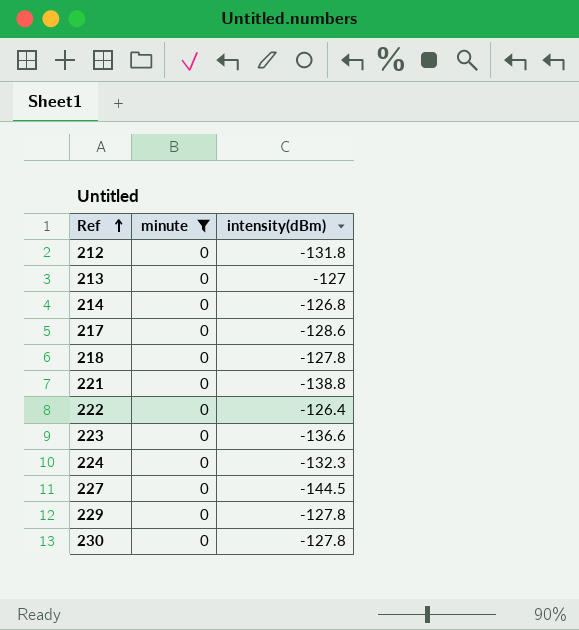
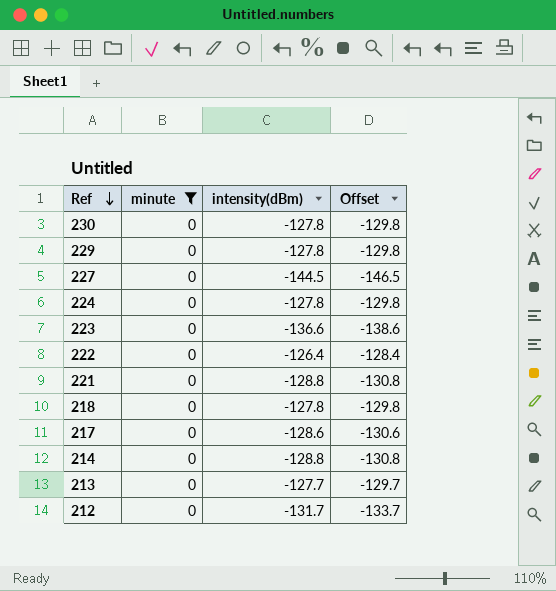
row order: Ref ascending -> Ref descending
column Offset | formula: none -> [intensity(dBm)] - 2
224 | intensity(dBm): -132.3 -> -127.8
221 | intensity(dBm): -138.8 -> -128.8
214 | intensity(dBm): -126.8 -> -128.8
213 | intensity(dBm): -127 -> -127.7
212 | intensity(dBm): -131.8 -> -131.7

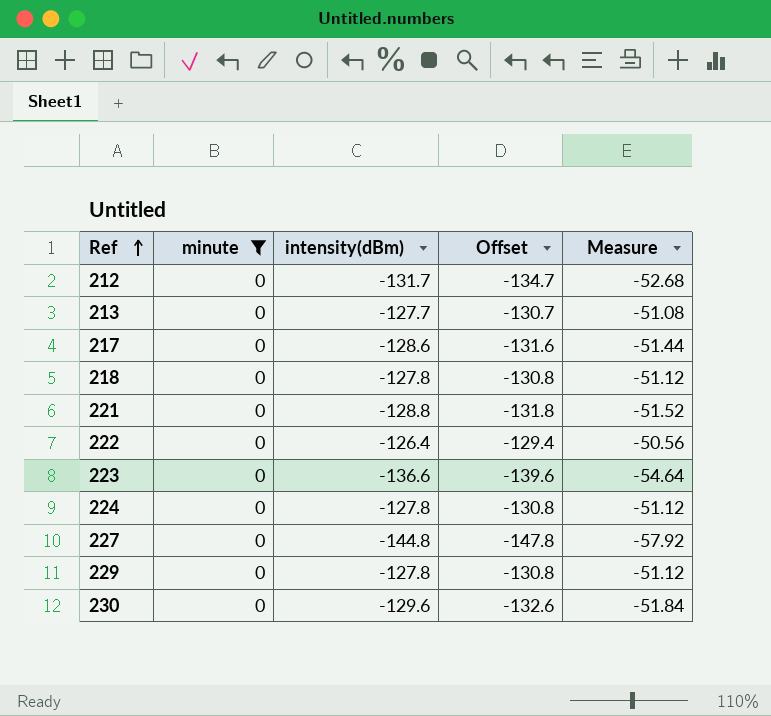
row order: Ref descending -> Ref ascending
column Offset | formula: [intensity(dBm)] - 2 -> [intensity(dBm)] - 3
column Measure | formula: none -> [intensity(dBm)] * 0.4
row 214: 0 | -128.8 | -130.8 -> none
227 | intensity(dBm): -144.5 -> -144.8
230 | intensity(dBm): -127.8 -> -129.6

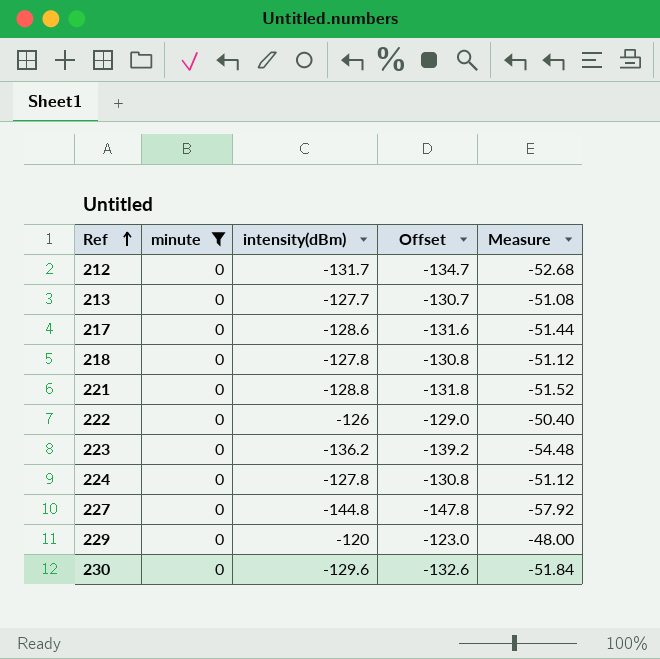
222 | intensity(dBm): -126.4 -> -126
222 | Offset: -129.4 -> -129.0
222 | Measure: -50.56 -> -50.40
223 | intensity(dBm): -136.6 -> -136.2
223 | Offset: -139.6 -> -139.2
223 | Measure: -54.64 -> -54.48
229 | intensity(dBm): -127.8 -> -120
229 | Offset: -130.8 -> -123.0
229 | Measure: -51.12 -> -48.00

